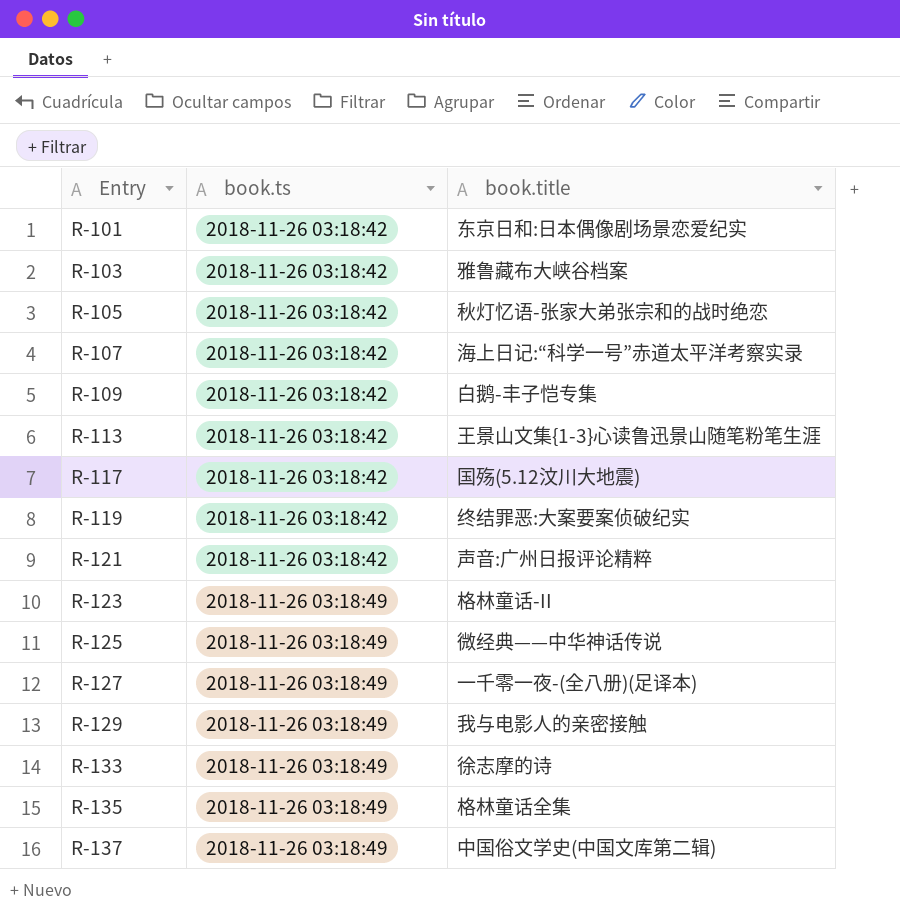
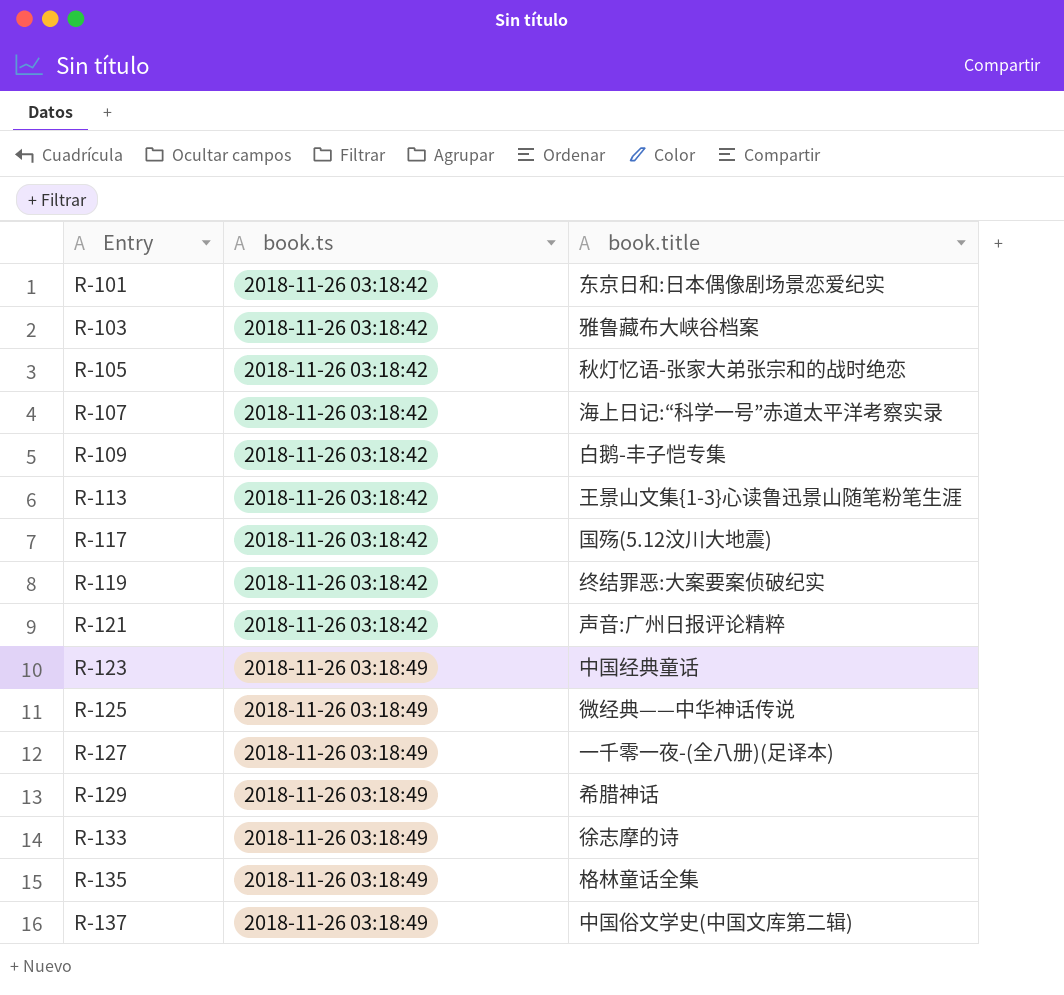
R-123 | book.title: 格林童话-II -> 中国经典童话
R-129 | book.title: 我与电影人的亲密接触 -> 希腊神话

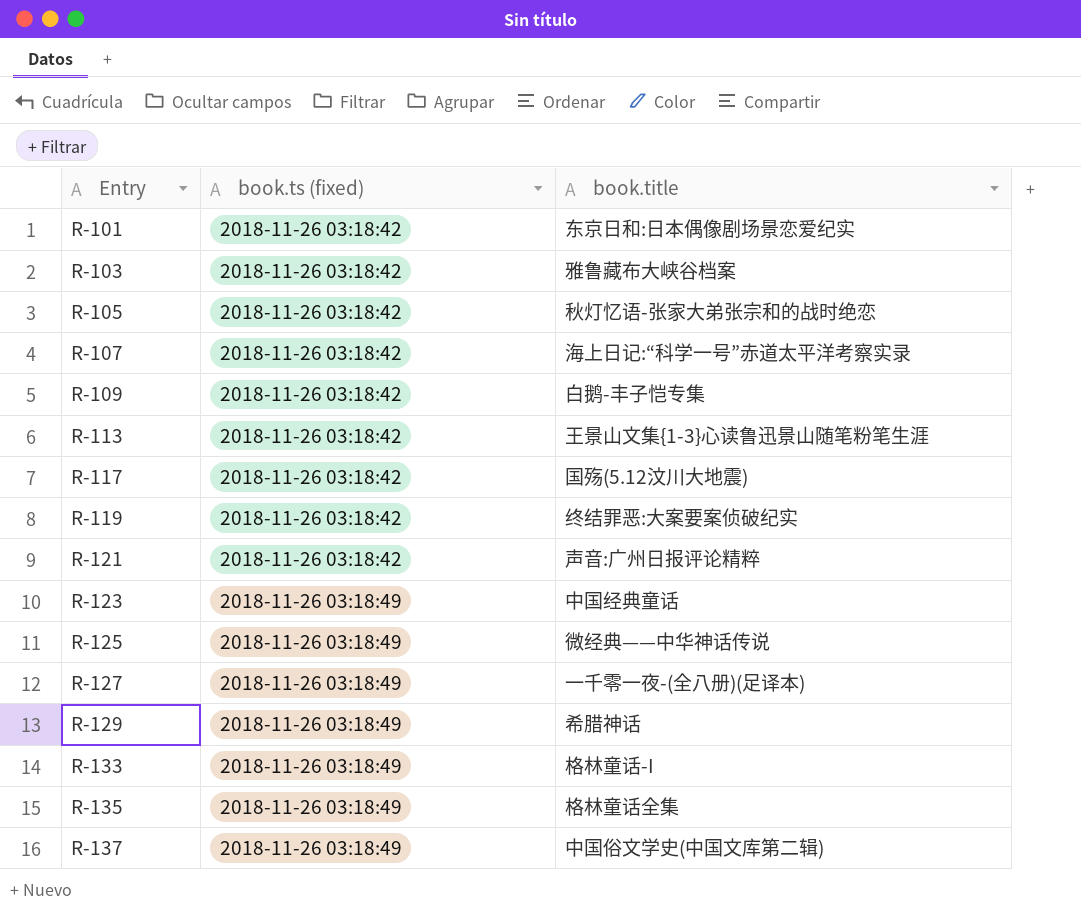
column name: book.ts -> book.ts (fixed)
R-133 | book.title: 徐志摩的诗 -> 格林童话-I

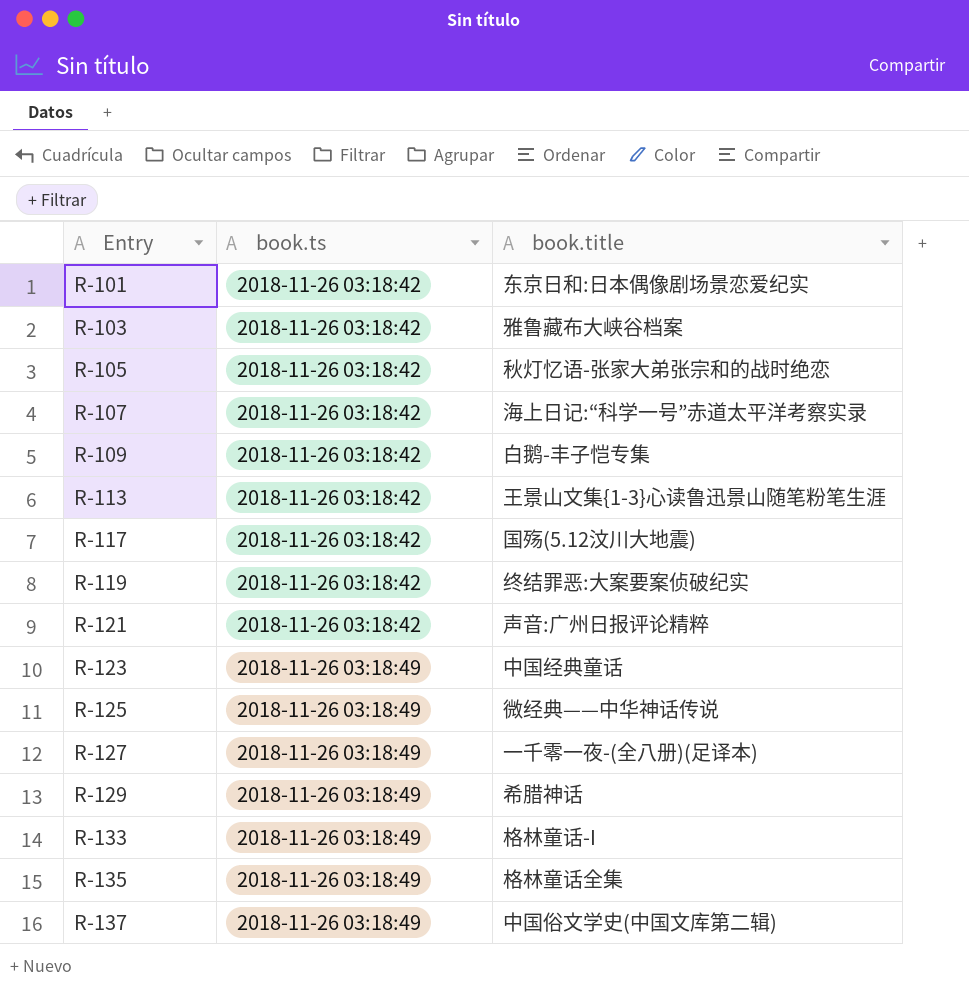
column name: book.ts (fixed) -> book.ts

